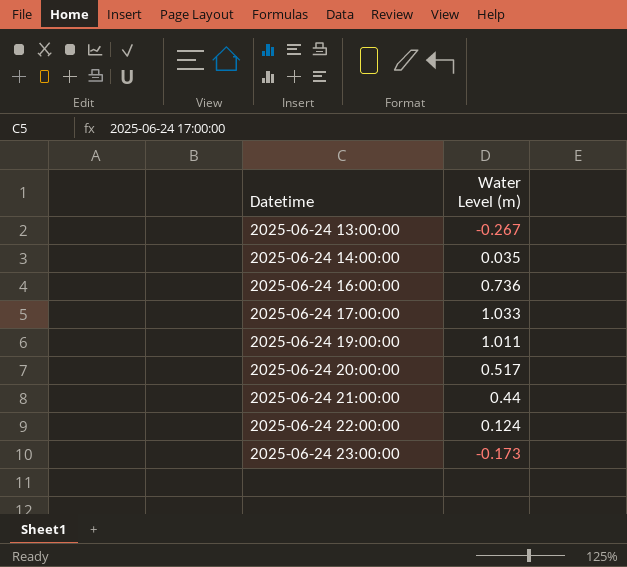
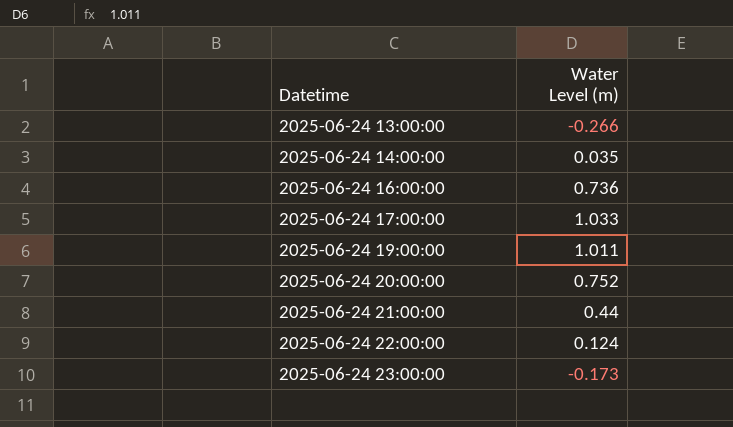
2025-06-24 13:00:00 | Water Level (m): -0.267 -> -0.266
2025-06-24 20:00:00 | Water Level (m): 0.517 -> 0.752

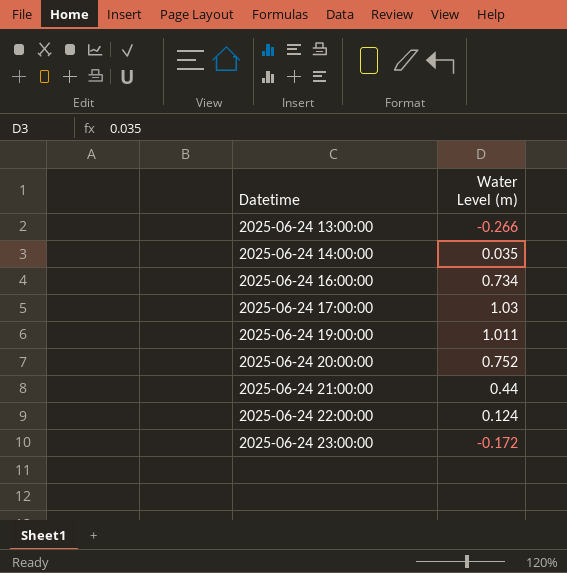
2025-06-24 16:00:00 | Water Level (m): 0.736 -> 0.734
2025-06-24 17:00:00 | Water Level (m): 1.033 -> 1.03
2025-06-24 23:00:00 | Water Level (m): -0.173 -> -0.172

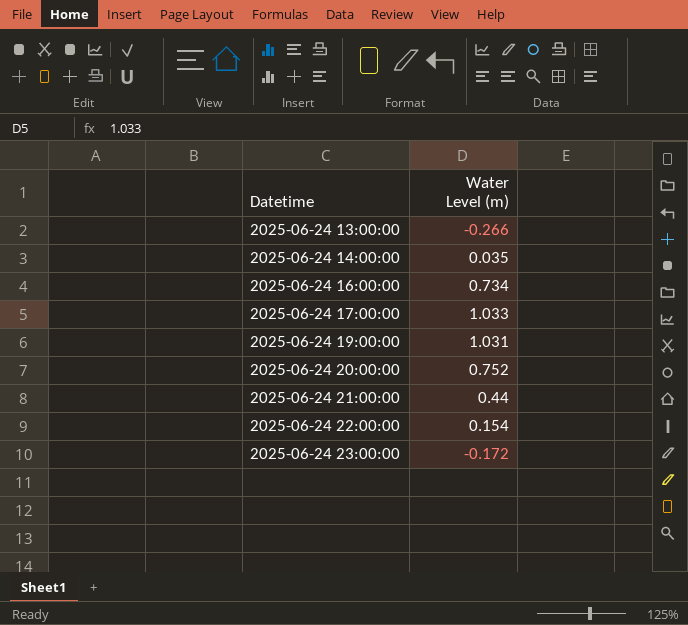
2025-06-24 17:00:00 | Water Level (m): 1.03 -> 1.033
2025-06-24 19:00:00 | Water Level (m): 1.011 -> 1.031
2025-06-24 22:00:00 | Water Level (m): 0.124 -> 0.154

